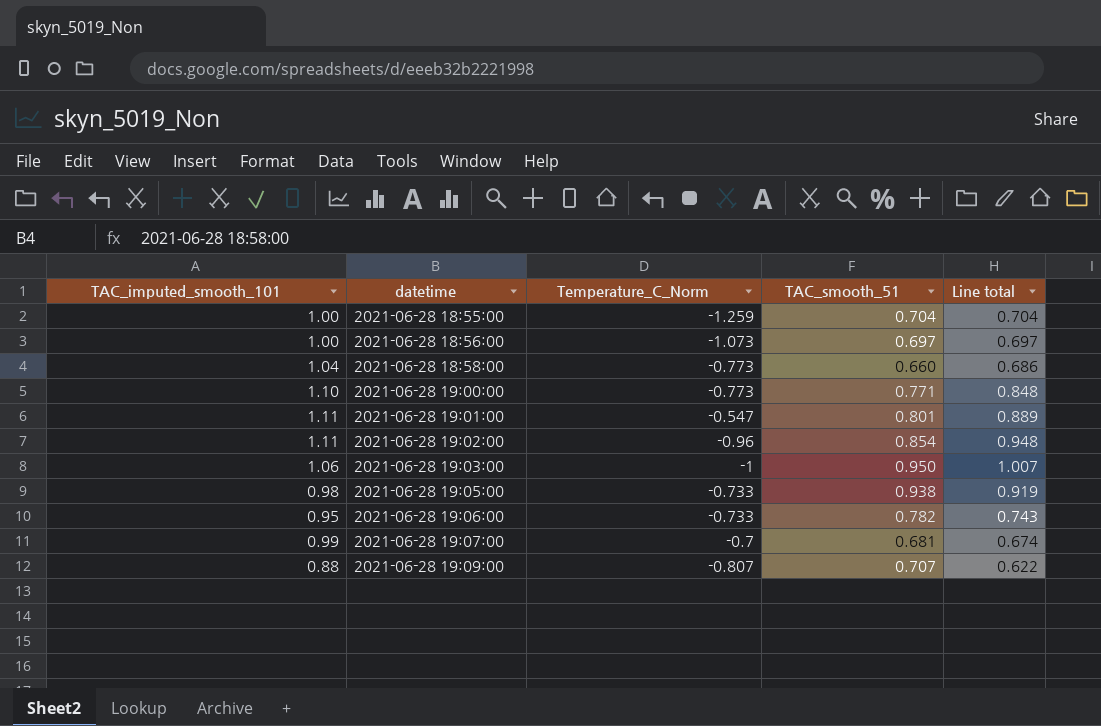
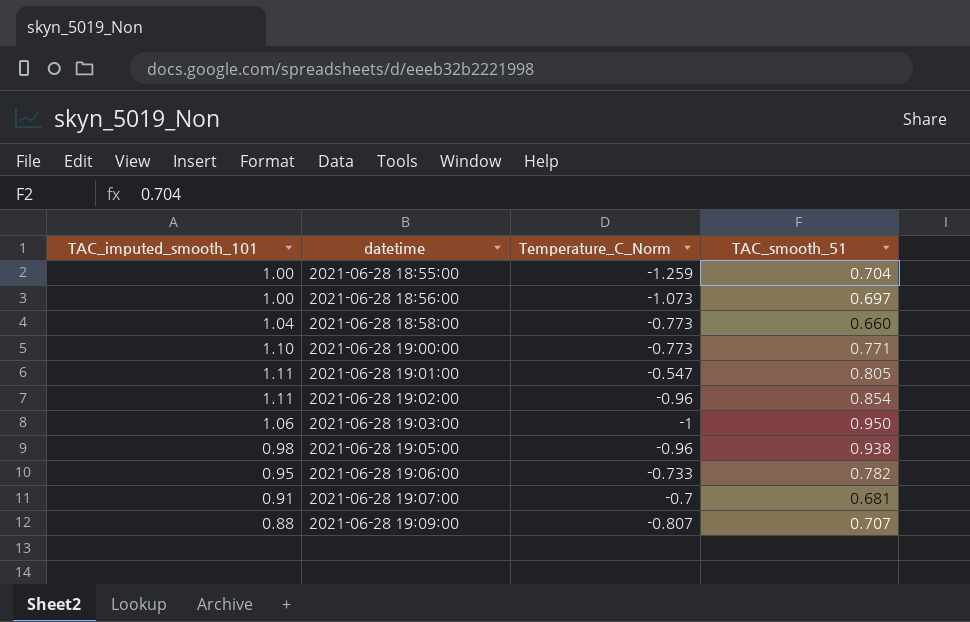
column Line total | formula: [TAC_imputed_smooth_101] * [TAC_smooth_51] -> none
2021-06-28 19:01:00 | TAC_smooth_51: 0.801 -> 0.805
2021-06-28 19:05:00 | Temperature_C_Norm: -0.733 -> -0.96
2021-06-28 19:07:00 | TAC_imputed_smooth_101: 0.99 -> 0.91

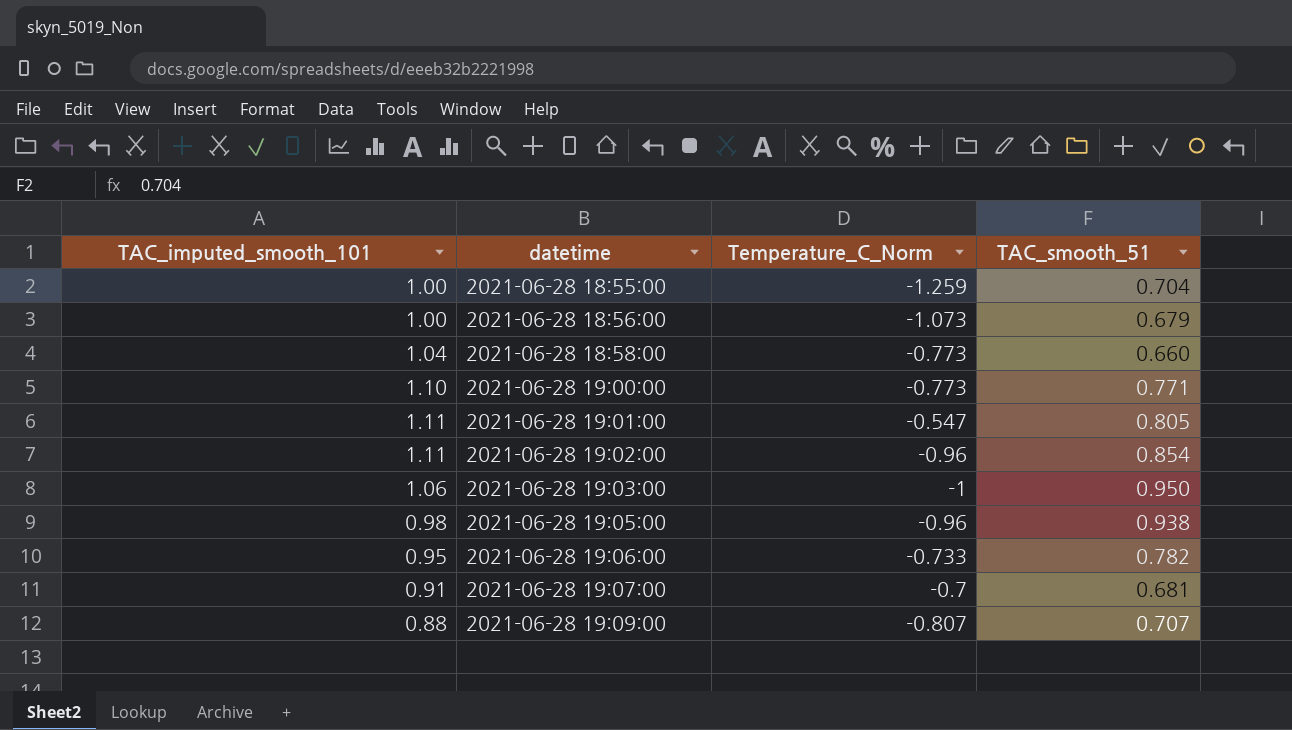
2021-06-28 18:56:00 | TAC_smooth_51: 0.697 -> 0.679

